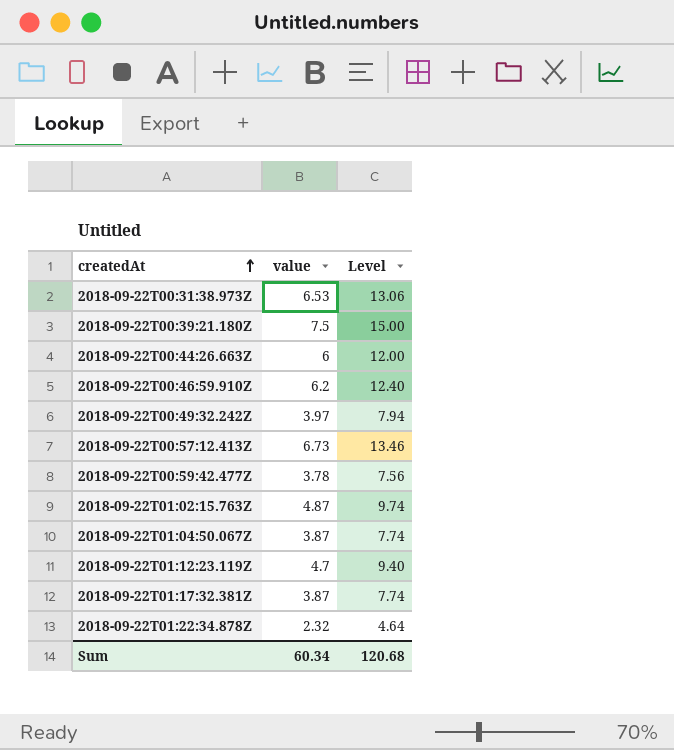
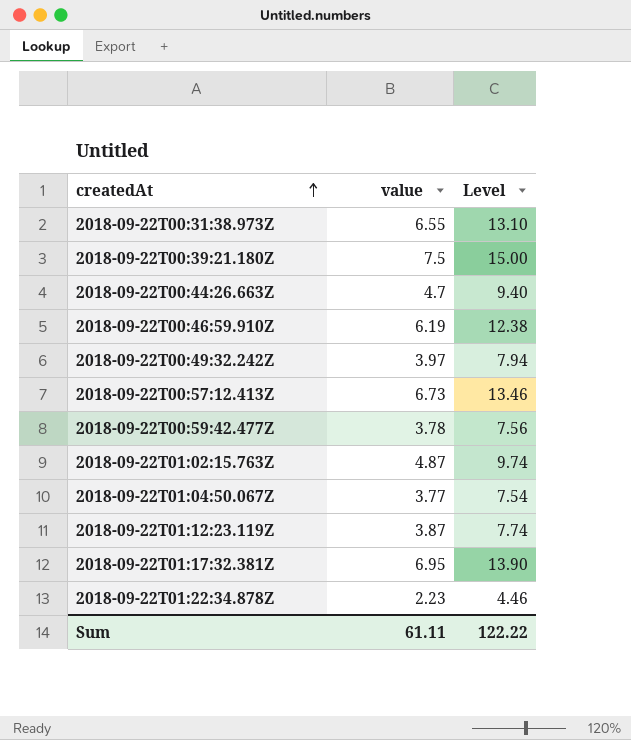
2018-09-22T00:31:38.973Z | value: 6.53 -> 6.55
2018-09-22T00:31:38.973Z | Level: 13.06 -> 13.10
2018-09-22T00:44:26.663Z | value: 6 -> 4.7
2018-09-22T00:44:26.663Z | Level: 12.00 -> 9.40
2018-09-22T00:46:59.910Z | value: 6.2 -> 6.19
2018-09-22T00:46:59.910Z | Level: 12.40 -> 12.38
2018-09-22T01:04:50.067Z | value: 3.87 -> 3.77
2018-09-22T01:04:50.067Z | Level: 7.74 -> 7.54
2018-09-22T01:12:23.119Z | value: 4.7 -> 3.87
2018-09-22T01:12:23.119Z | Level: 9.40 -> 7.74
2018-09-22T01:17:32.381Z | value: 3.87 -> 6.95
2018-09-22T01:17:32.381Z | Level: 7.74 -> 13.90
2018-09-22T01:22:34.878Z | value: 2.32 -> 2.23
2018-09-22T01:22:34.878Z | Level: 4.64 -> 4.46
Sum | value: 60.34 -> 61.11
Sum | Level: 120.68 -> 122.22

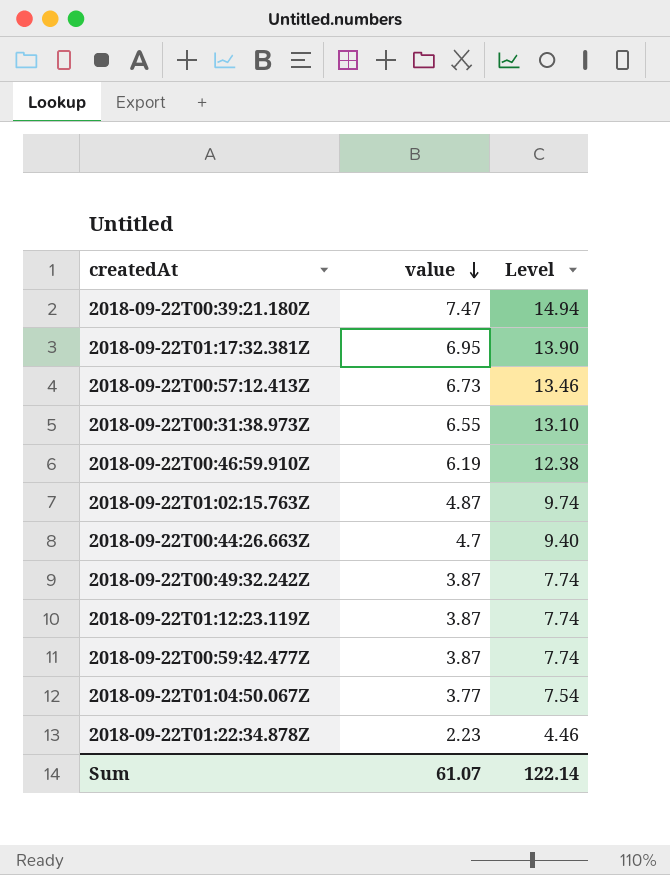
row order: createdAt ascending -> value descending
2018-09-22T00:39:21.180Z | value: 7.5 -> 7.47
2018-09-22T00:39:21.180Z | Level: 15.00 -> 14.94
2018-09-22T00:49:32.242Z | value: 3.97 -> 3.87
2018-09-22T00:49:32.242Z | Level: 7.94 -> 7.74
2018-09-22T00:59:42.477Z | value: 3.78 -> 3.87
2018-09-22T00:59:42.477Z | Level: 7.56 -> 7.74
Sum | value: 61.11 -> 61.07
Sum | Level: 122.22 -> 122.14

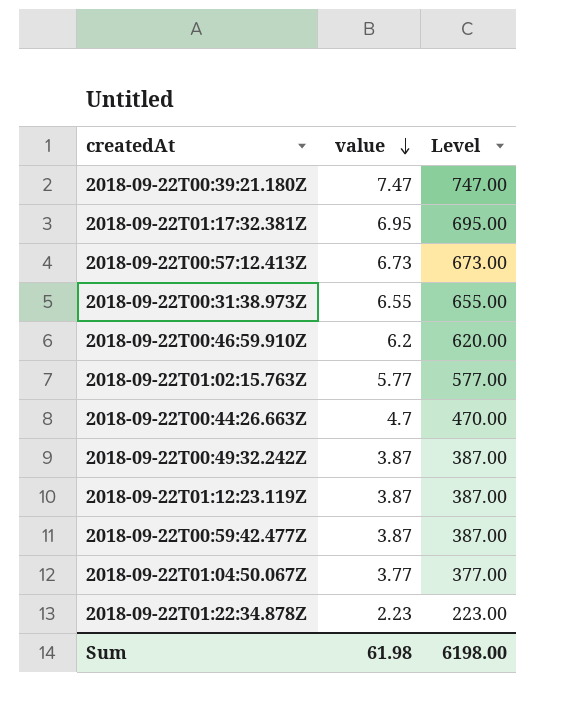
column Level | formula: [value] * 2 -> [value] * 100
2018-09-22T00:46:59.910Z | value: 6.19 -> 6.2
2018-09-22T01:02:15.763Z | value: 4.87 -> 5.77
Sum | value: 61.07 -> 61.98
Sum | Level: 122.14 -> 6198.00

